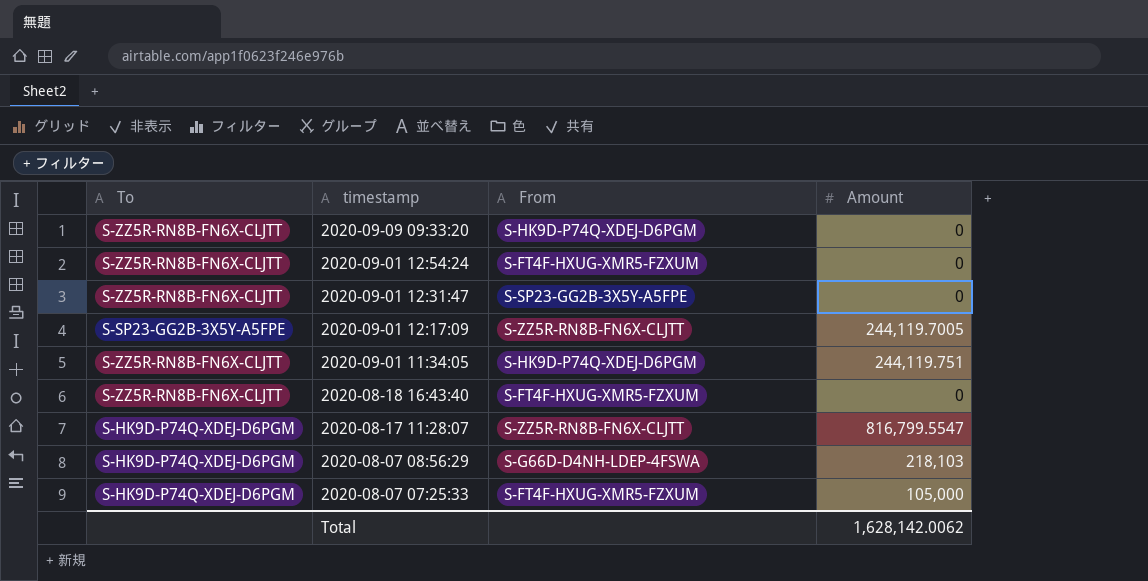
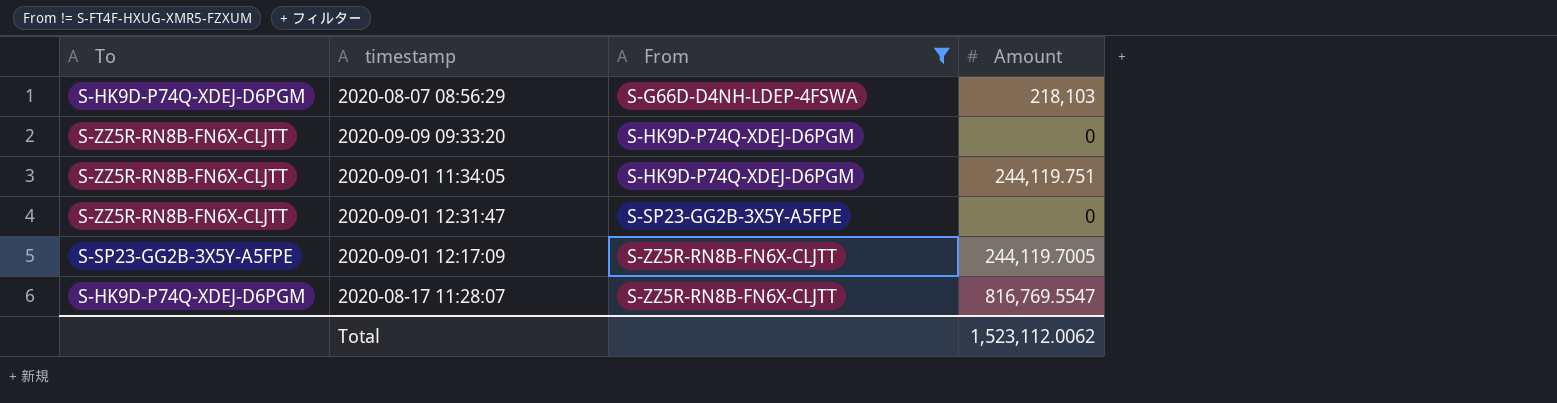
filter: none -> From != S-FT4F-HXUG-XMR5-FZXUM
row order: timestamp descending -> From ascending
2020-08-17 11:28:07 | Amount: 816,799.5547 -> 816,769.5547
Total | Amount: 1,628,142.0062 -> 1,523,112.0062

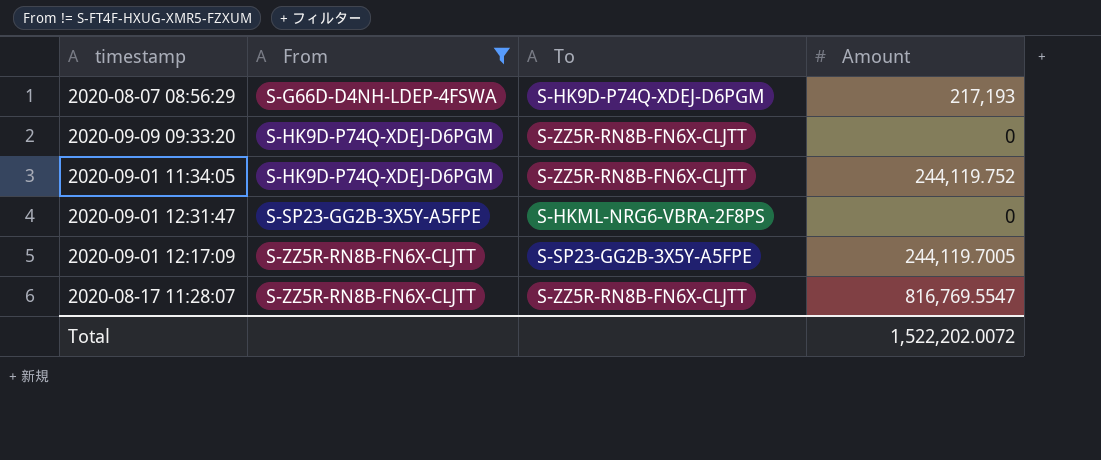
column To | position: 1 -> 3
2020-08-07 08:56:29 | Amount: 218,103 -> 217,193
2020-09-01 11:34:05 | Amount: 244,119.751 -> 244,119.752
2020-09-01 12:31:47 | To: S-ZZ5R-RN8B-FN6X-CLJTT -> S-HKML-NRG6-VBRA-2F8PS
2020-08-17 11:28:07 | To: S-HK9D-P74Q-XDEJ-D6PGM -> S-ZZ5R-RN8B-FN6X-CLJTT
Total | Amount: 1,523,112.0062 -> 1,522,202.0072

